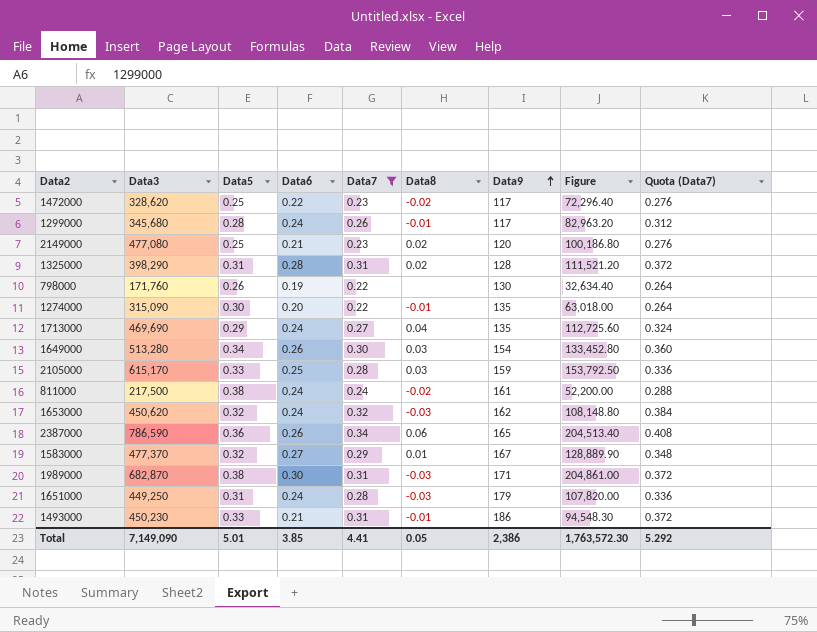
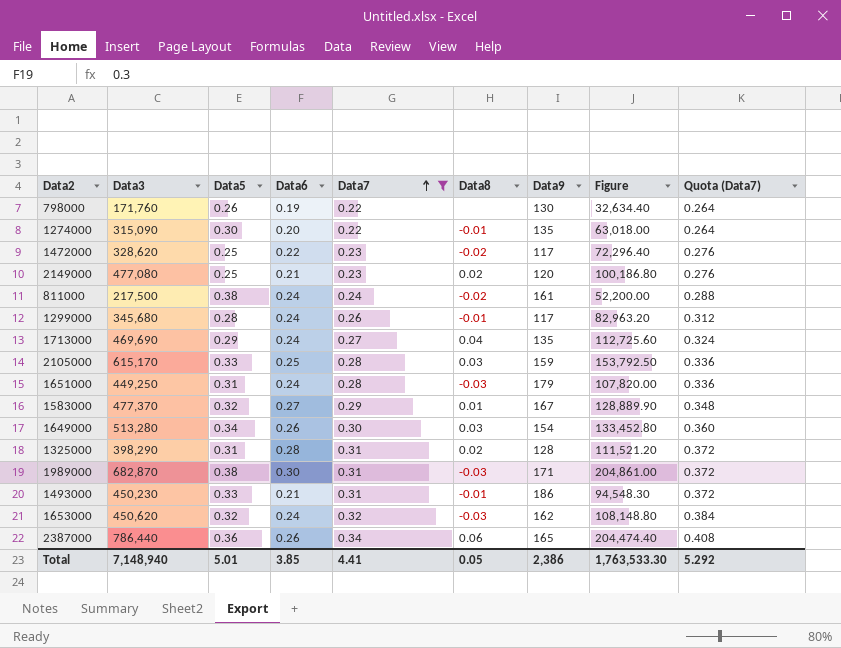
row order: Data9 ascending -> Data7 ascending
2387000 | Data3: 786,590 -> 786,440
2387000 | Figure: 204,513.40 -> 204,474.40
Total | Data3: 7,149,090 -> 7,148,940
Total | Figure: 1,763,572.30 -> 1,763,533.30

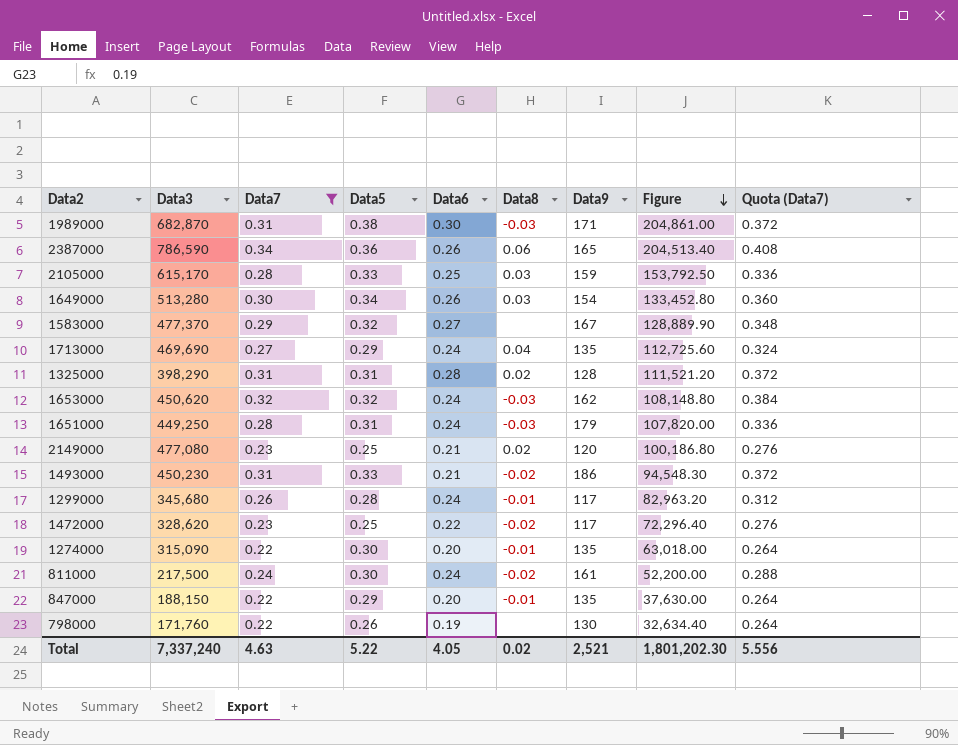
row order: Data7 ascending -> Figure descending
column Data7 | position: 5 -> 3
2387000 | Data3: 786,440 -> 786,590
2387000 | Figure: 204,474.40 -> 204,513.40
1583000 | Data8: 0.01 -> none
1493000 | Data8: -0.01 -> -0.02
811000 | Data5: 0.38 -> 0.30
row 847000: none -> 188,150 | 0.22 | 0.29 | 0.20 | -0.01 | 135 | 37,630.00 | 0.264
Total | Data3: 7,148,940 -> 7,337,240
Total | Data7: 4.41 -> 4.63
Total | Data5: 5.01 -> 5.22
Total | Data6: 3.85 -> 4.05
Total | Data8: 0.05 -> 0.02
Total | Data9: 2,386 -> 2,521
Total | Figure: 1,763,533.30 -> 1,801,202.30
Total | Quota (Data7): 5.292 -> 5.556

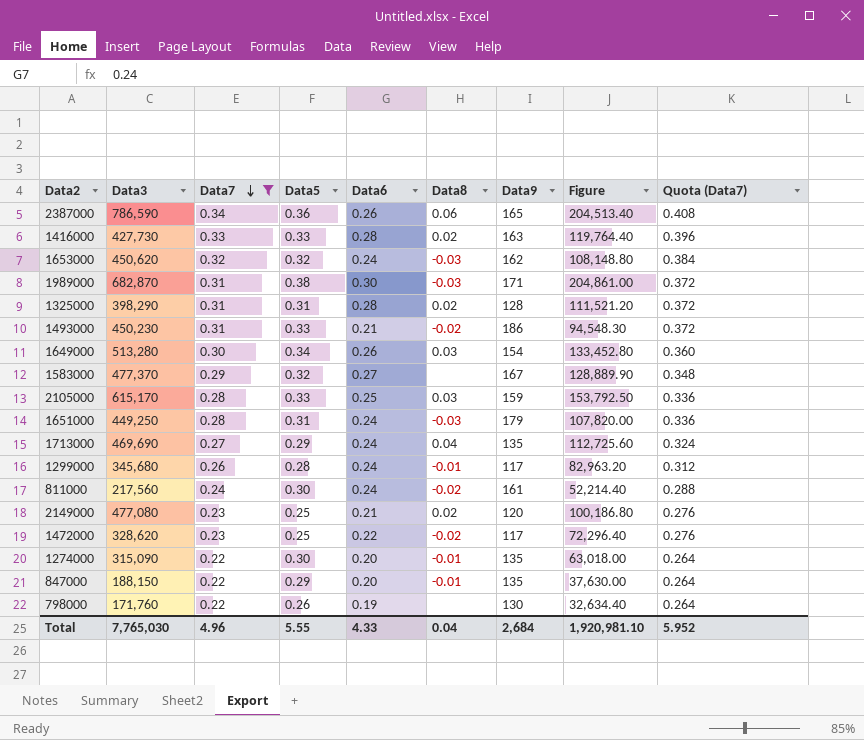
row order: Figure descending -> Data7 descending
row 1416000: none -> 427,730 | 0.33 | 0.33 | 0.28 | 0.02 | 163 | 119,764.40 | 0.396
811000 | Data3: 217,500 -> 217,560
811000 | Figure: 52,200.00 -> 52,214.40
Total | Data3: 7,337,240 -> 7,765,030
Total | Data7: 4.63 -> 4.96
Total | Data5: 5.22 -> 5.55
Total | Data6: 4.05 -> 4.33
Total | Data8: 0.02 -> 0.04
Total | Data9: 2,521 -> 2,684
Total | Figure: 1,801,202.30 -> 1,920,981.10
Total | Quota (Data7): 5.556 -> 5.952

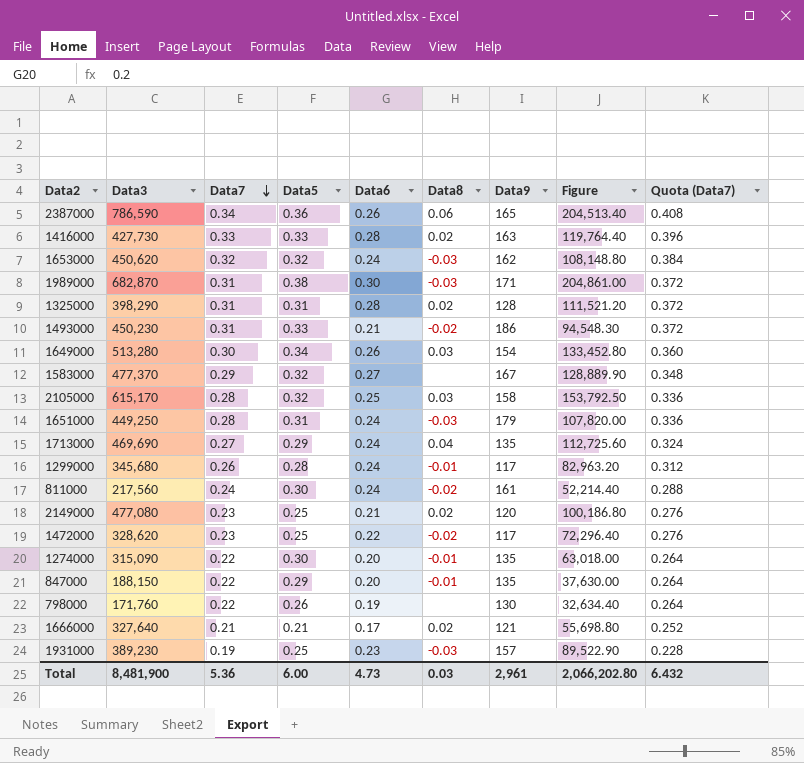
filter: Data7 >= 0.22 -> none
2105000 | Data5: 0.33 -> 0.32
2105000 | Data9: 159 -> 158
Total | Data3: 7,765,030 -> 8,481,900
Total | Data7: 4.96 -> 5.36
Total | Data5: 5.55 -> 6.00
Total | Data6: 4.33 -> 4.73
Total | Data8: 0.04 -> 0.03
Total | Data9: 2,684 -> 2,961
Total | Figure: 1,920,981.10 -> 2,066,202.80
Total | Quota (Data7): 5.952 -> 6.432

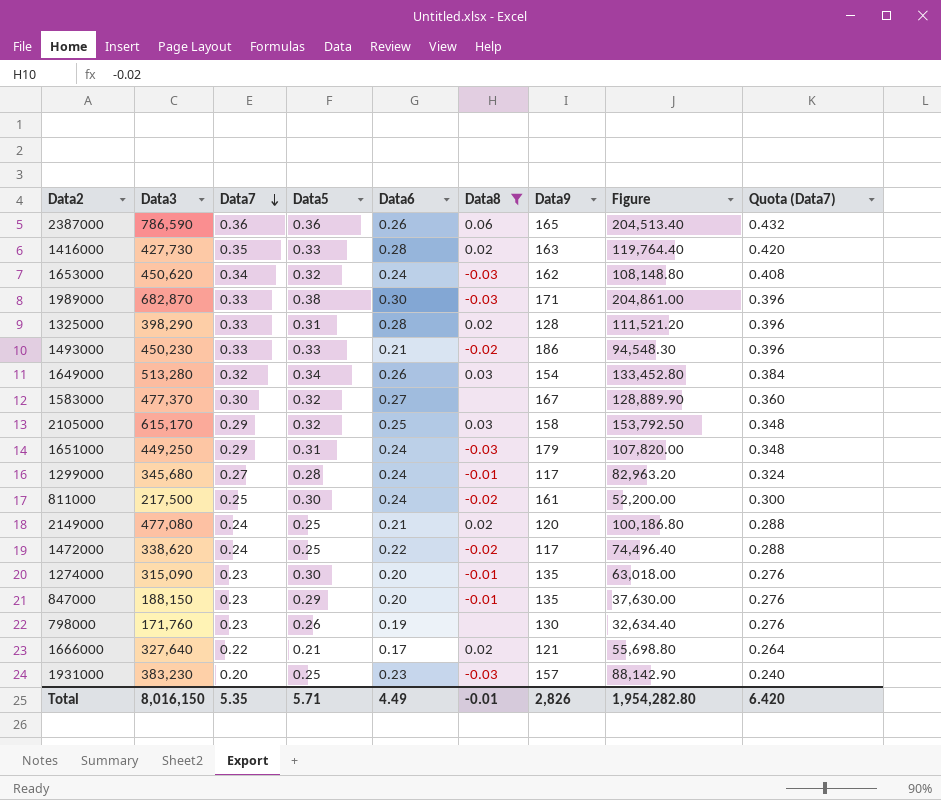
filter: none -> Data8 != 0.04
2387000 | Data7: 0.34 -> 0.36
2387000 | Quota (Data7): 0.408 -> 0.432
1416000 | Data7: 0.33 -> 0.35
1416000 | Quota (Data7): 0.396 -> 0.420
1653000 | Data7: 0.32 -> 0.34
1653000 | Quota (Data7): 0.384 -> 0.408
1989000 | Data7: 0.31 -> 0.33
1989000 | Quota (Data7): 0.372 -> 0.396
1325000 | Data7: 0.31 -> 0.33
1325000 | Quota (Data7): 0.372 -> 0.396
1493000 | Data7: 0.31 -> 0.33
1493000 | Quota (Data7): 0.372 -> 0.396
1649000 | Data7: 0.30 -> 0.32
1649000 | Quota (Data7): 0.360 -> 0.384
1583000 | Data7: 0.29 -> 0.30
1583000 | Quota (Data7): 0.348 -> 0.360
2105000 | Data7: 0.28 -> 0.29
2105000 | Quota (Data7): 0.336 -> 0.348
1651000 | Data7: 0.28 -> 0.29
1651000 | Quota (Data7): 0.336 -> 0.348
1299000 | Data7: 0.26 -> 0.27
1299000 | Quota (Data7): 0.312 -> 0.324
811000 | Data3: 217,560 -> 217,500
811000 | Data7: 0.24 -> 0.25
811000 | Figure: 52,214.40 -> 52,200.00
811000 | Quota (Data7): 0.288 -> 0.300
2149000 | Data7: 0.23 -> 0.24
2149000 | Quota (Data7): 0.276 -> 0.288
1472000 | Data3: 328,620 -> 338,620
1472000 | Data7: 0.23 -> 0.24
1472000 | Figure: 72,296.40 -> 74,496.40
1472000 | Quota (Data7): 0.276 -> 0.288
1274000 | Data7: 0.22 -> 0.23
1274000 | Quota (Data7): 0.264 -> 0.276
847000 | Data7: 0.22 -> 0.23
847000 | Quota (Data7): 0.264 -> 0.276
798000 | Data7: 0.22 -> 0.23
798000 | Quota (Data7): 0.264 -> 0.276
1666000 | Data7: 0.21 -> 0.22
1666000 | Quota (Data7): 0.252 -> 0.264
1931000 | Data3: 389,230 -> 383,230
1931000 | Data7: 0.19 -> 0.20
1931000 | Figure: 89,522.90 -> 88,142.90
1931000 | Quota (Data7): 0.228 -> 0.240
Total | Data3: 8,481,900 -> 8,016,150
Total | Data7: 5.36 -> 5.35
Total | Data5: 6.00 -> 5.71
Total | Data6: 4.73 -> 4.49
Total | Data8: 0.03 -> -0.01
Total | Data9: 2,961 -> 2,826
Total | Figure: 2,066,202.80 -> 1,954,282.80
Total | Quota (Data7): 6.432 -> 6.420

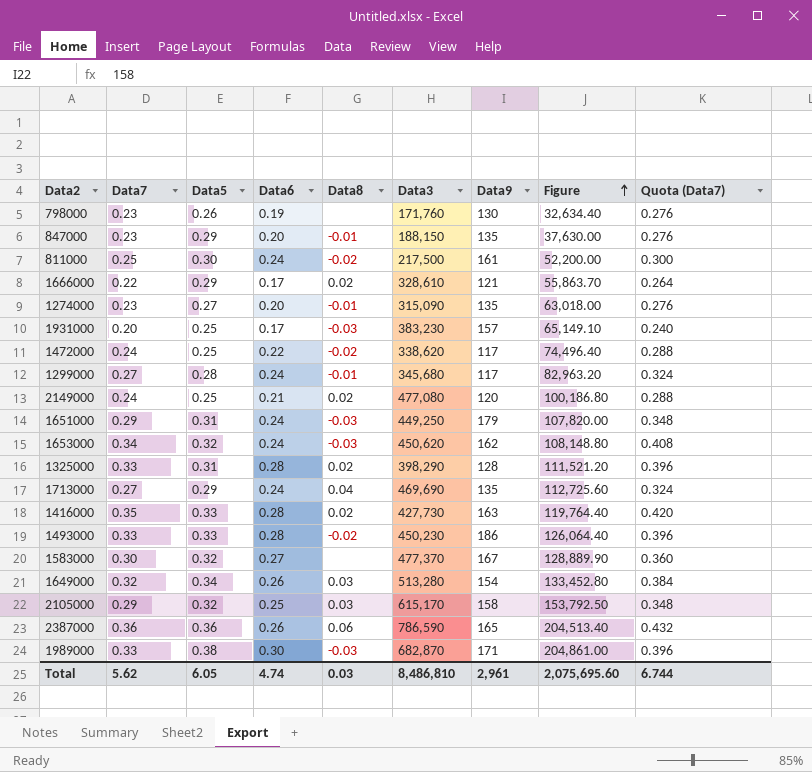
filter: Data8 != 0.04 -> none
row order: Data7 descending -> Figure ascending
column Data3 | position: 2 -> 6
1666000 | Data5: 0.21 -> 0.29
1666000 | Data3: 327,640 -> 328,610
1666000 | Figure: 55,698.80 -> 55,863.70
1274000 | Data5: 0.30 -> 0.27
1931000 | Data6: 0.23 -> 0.17
1931000 | Figure: 88,142.90 -> 65,149.10
1493000 | Data6: 0.21 -> 0.28
1493000 | Figure: 94,548.30 -> 126,064.40
Total | Data7: 5.35 -> 5.62
Total | Data5: 5.71 -> 6.05
Total | Data6: 4.49 -> 4.74
Total | Data8: -0.01 -> 0.03
Total | Data3: 8,016,150 -> 8,486,810
Total | Data9: 2,826 -> 2,961
Total | Figure: 1,954,282.80 -> 2,075,695.60
Total | Quota (Data7): 6.420 -> 6.744

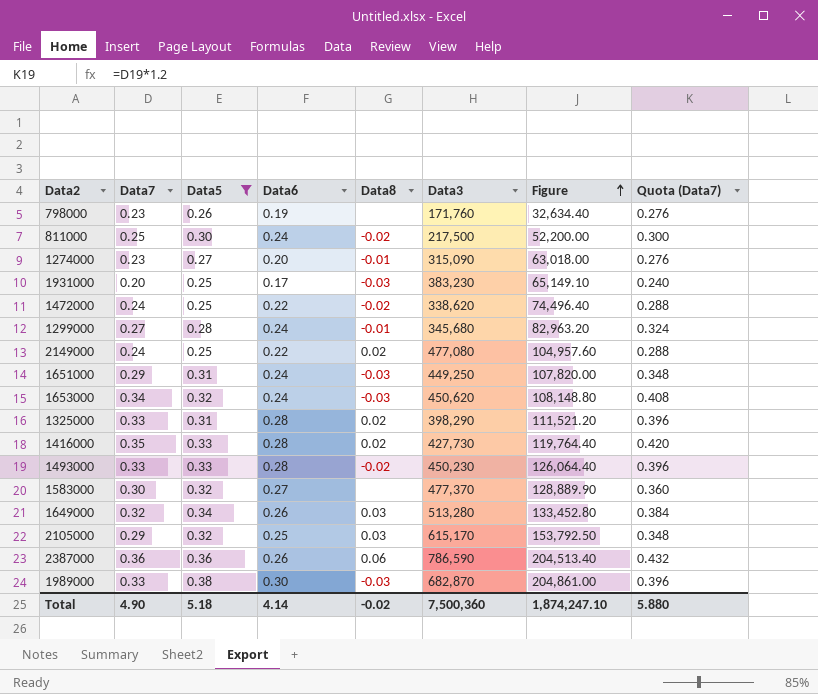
filter: none -> Data5 != 0.29
column Data9 | position: 7 -> none
2149000 | Data6: 0.21 -> 0.22
2149000 | Figure: 100,186.80 -> 104,957.60
Total | Data7: 5.62 -> 4.90
Total | Data5: 6.05 -> 5.18
Total | Data6: 4.74 -> 4.14
Total | Data8: 0.03 -> -0.02
Total | Data3: 8,486,810 -> 7,500,360
Total | Figure: 2,075,695.60 -> 1,874,247.10
Total | Quota (Data7): 6.744 -> 5.880

